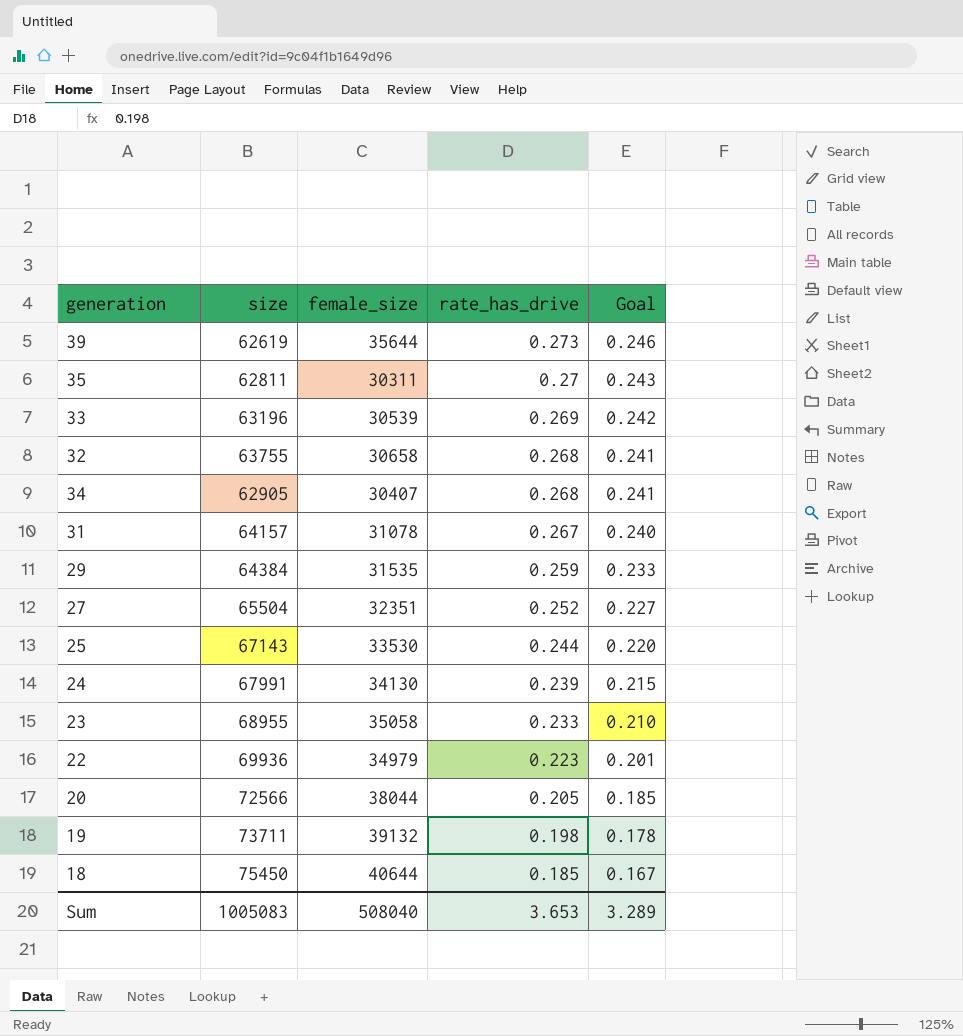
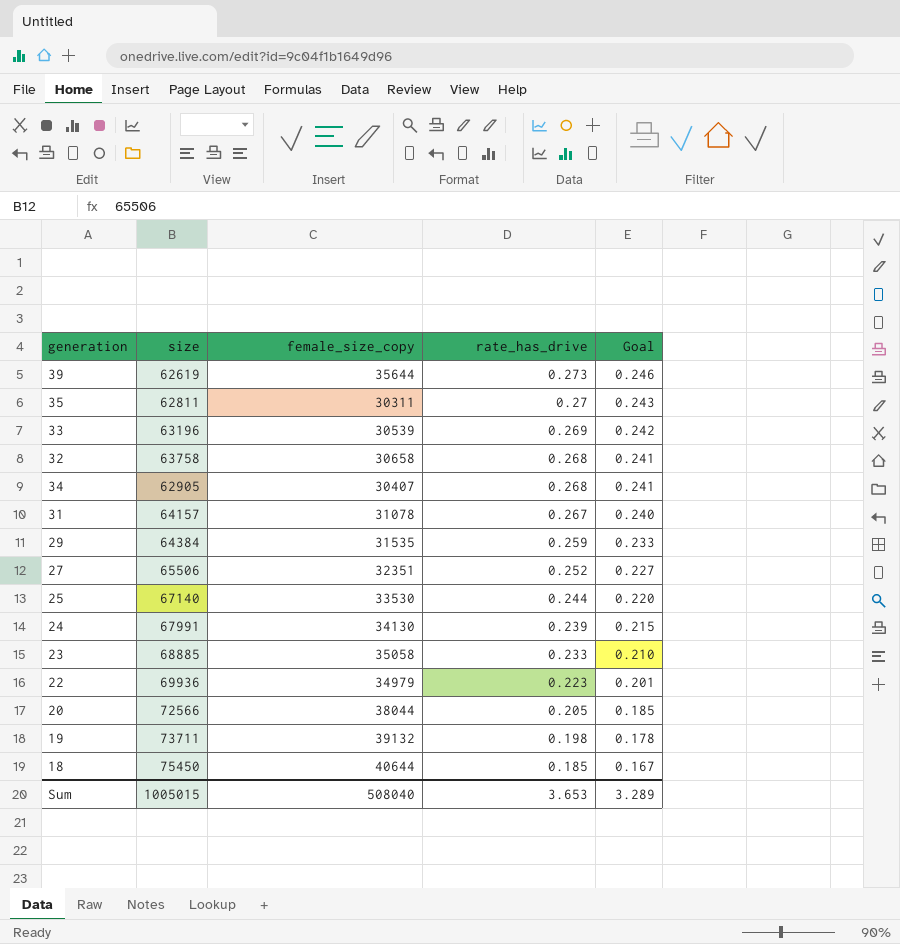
column name: female_size -> female_size_copy
32 | size: 63755 -> 63758
27 | size: 65504 -> 65506
25 | size: 67143 -> 67140
23 | size: 68955 -> 68885
Sum | size: 1005083 -> 1005015

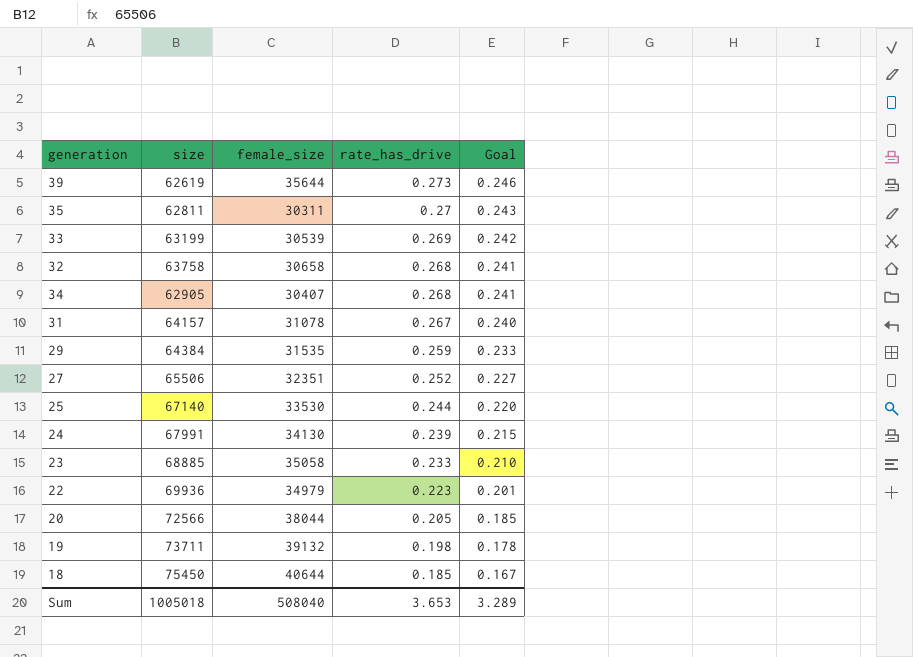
column name: female_size_copy -> female_size
33 | size: 63196 -> 63199
Sum | size: 1005015 -> 1005018

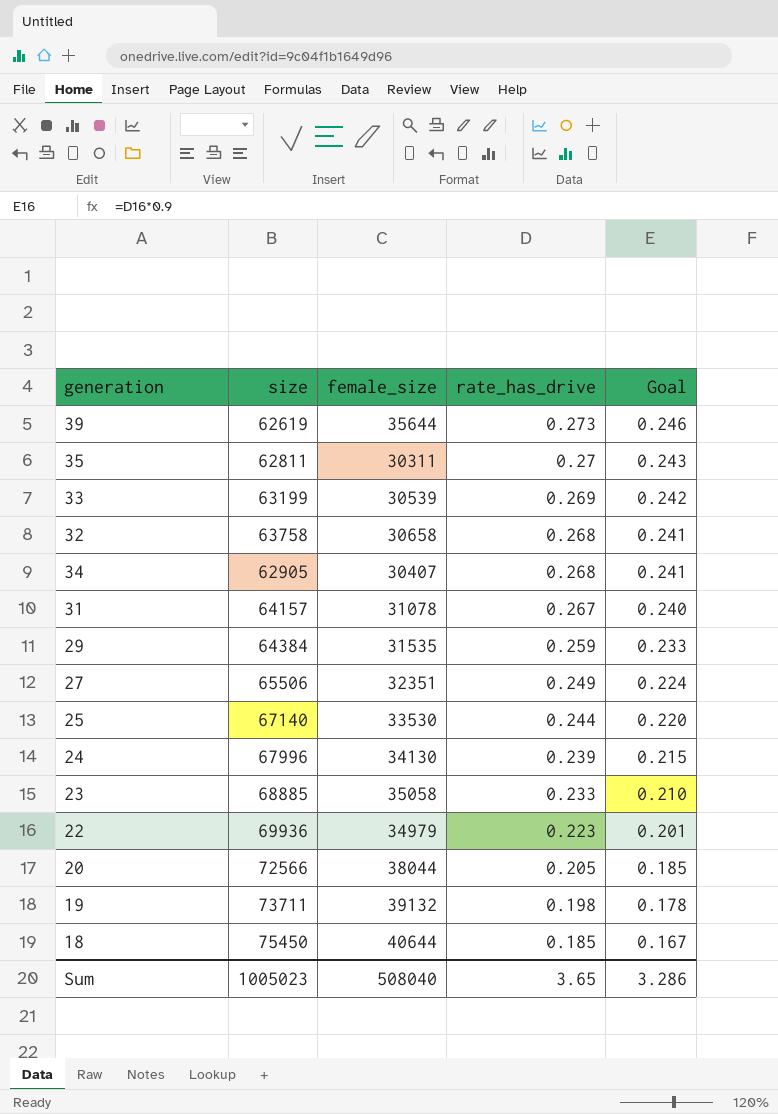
27 | rate_has_drive: 0.252 -> 0.249
27 | Goal: 0.227 -> 0.224
24 | size: 67991 -> 67996
Sum | size: 1005018 -> 1005023
Sum | rate_has_drive: 3.653 -> 3.65
Sum | Goal: 3.289 -> 3.286

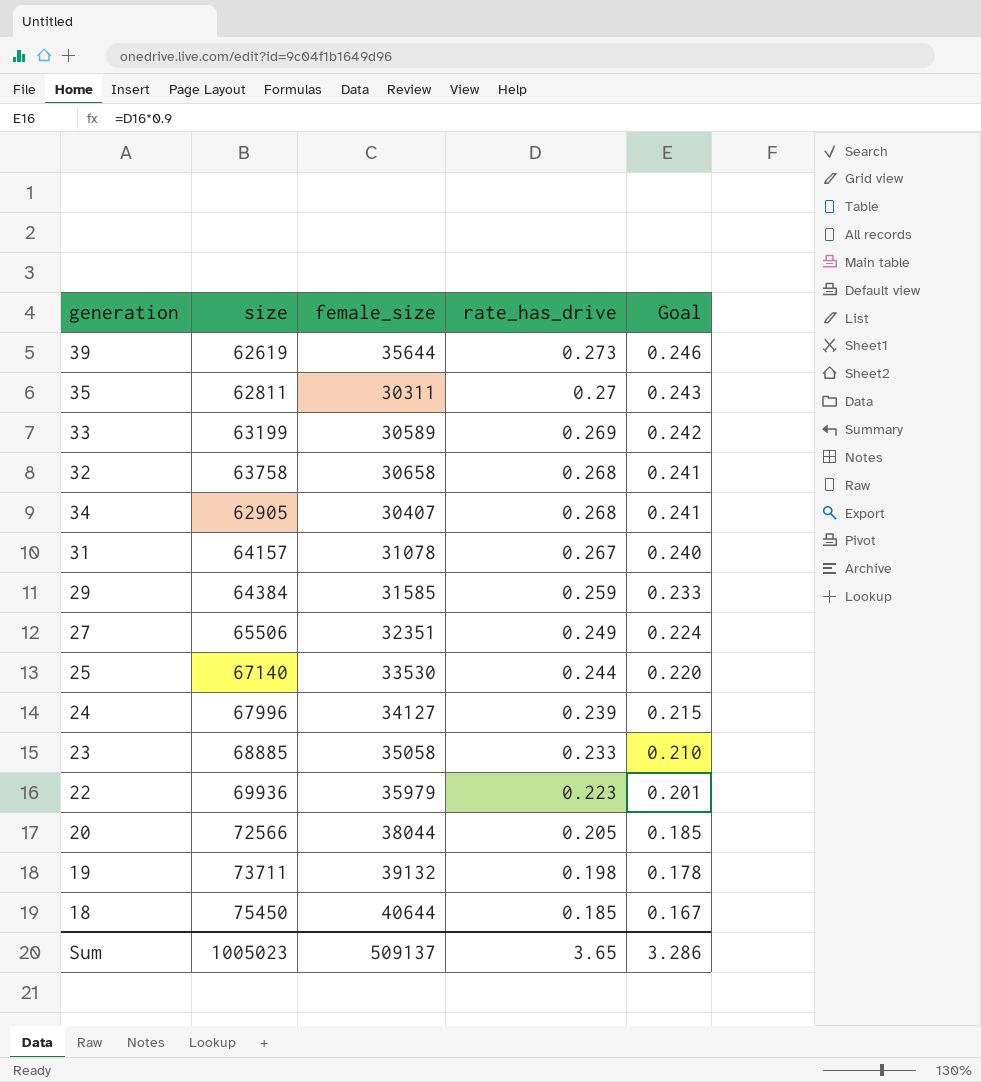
33 | female_size: 30539 -> 30589
29 | female_size: 31535 -> 31585
24 | female_size: 34130 -> 34127
22 | female_size: 34979 -> 35979
Sum | female_size: 508040 -> 509137

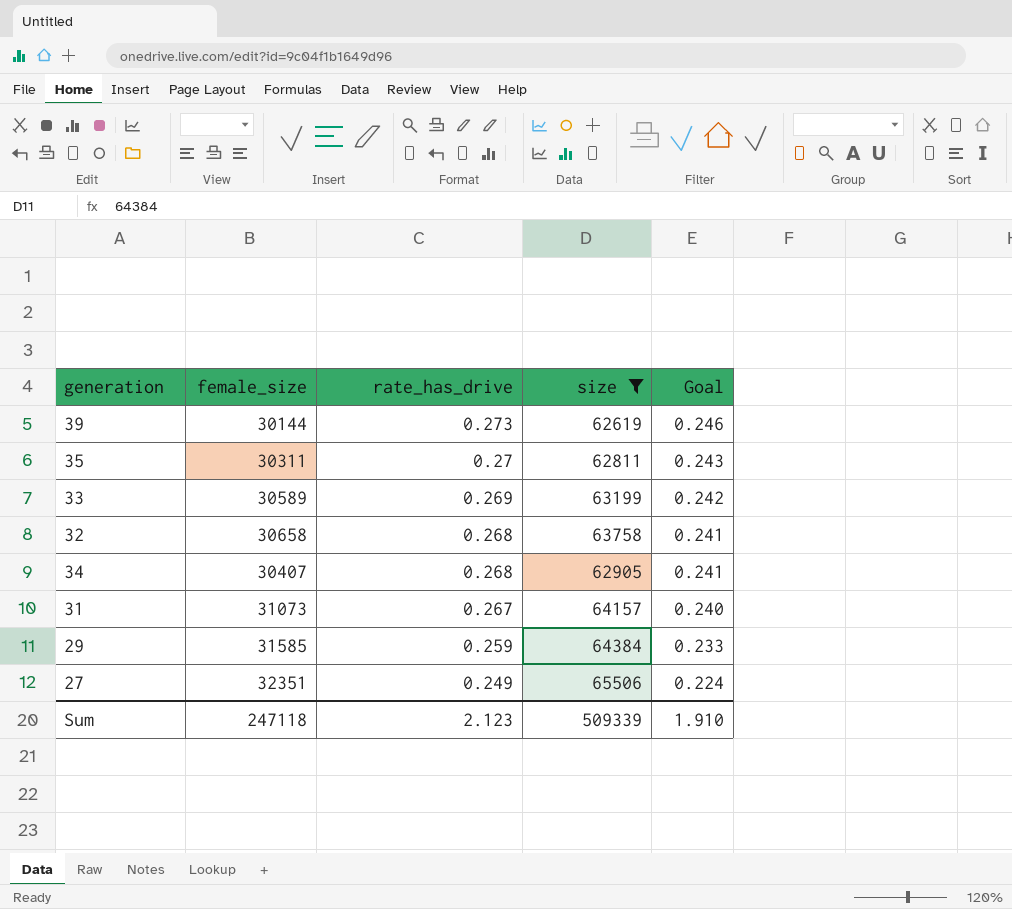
filter: none -> size <= 65506
column size | position: 2 -> 4
39 | female_size: 35644 -> 30144
31 | female_size: 31078 -> 31073
Sum | female_size: 509137 -> 247118
Sum | rate_has_drive: 3.65 -> 2.123
Sum | size: 1005023 -> 509339
Sum | Goal: 3.286 -> 1.910

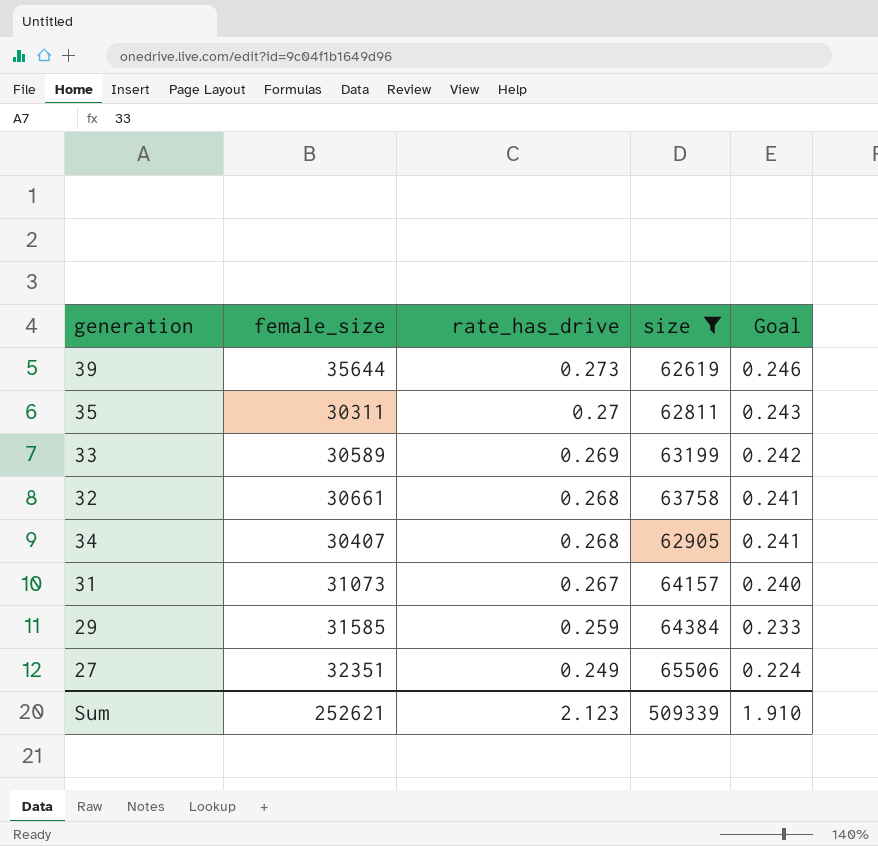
39 | female_size: 30144 -> 35644
32 | female_size: 30658 -> 30661
Sum | female_size: 247118 -> 252621

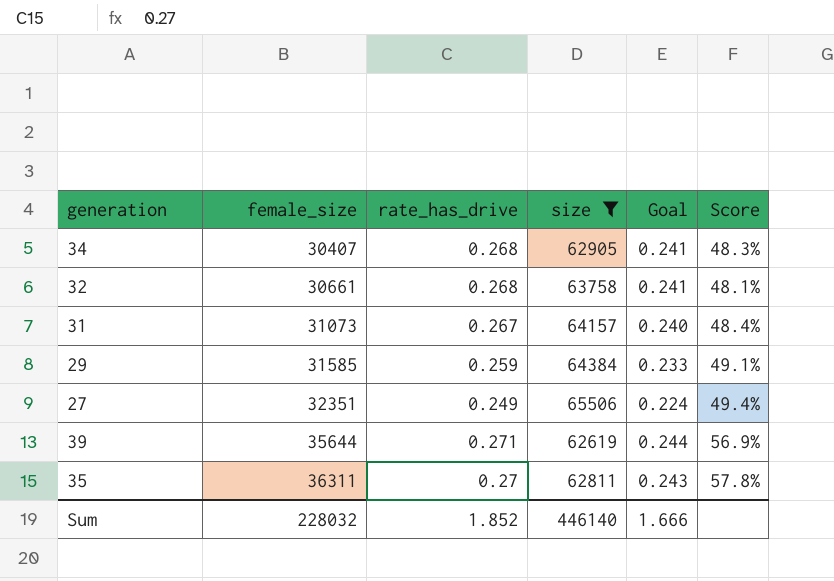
row order: rate_has_drive descending -> female_size ascending
column Score | formula: none -> [female_size] / [size]
row 33: 30589 | 0.269 | 63199 | 0.242 -> none
39 | rate_has_drive: 0.273 -> 0.271
39 | Goal: 0.246 -> 0.244
35 | female_size: 30311 -> 36311
Sum | female_size: 252621 -> 228032
Sum | rate_has_drive: 2.123 -> 1.852
Sum | size: 509339 -> 446140
Sum | Goal: 1.910 -> 1.666

